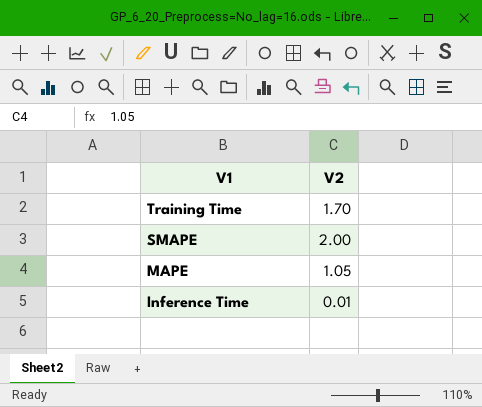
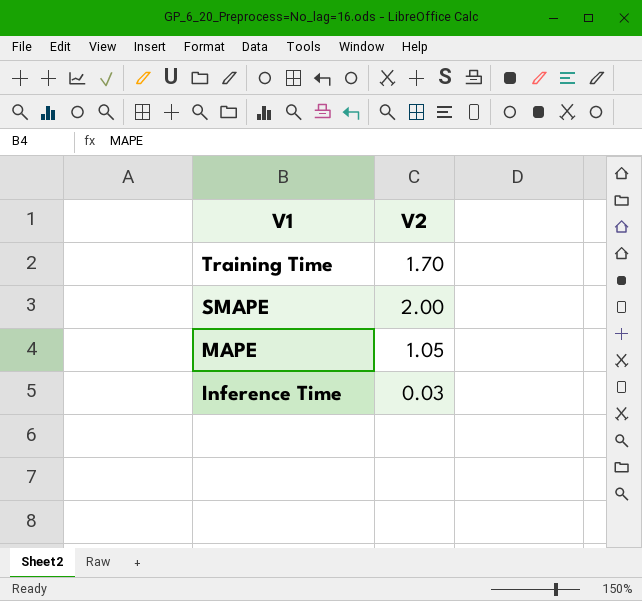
Inference Time | V2: 0.01 -> 0.03

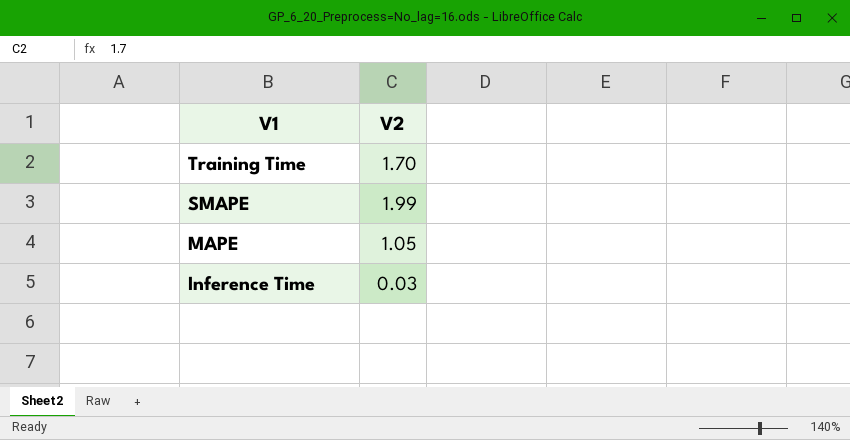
SMAPE | V2: 2.00 -> 1.99

